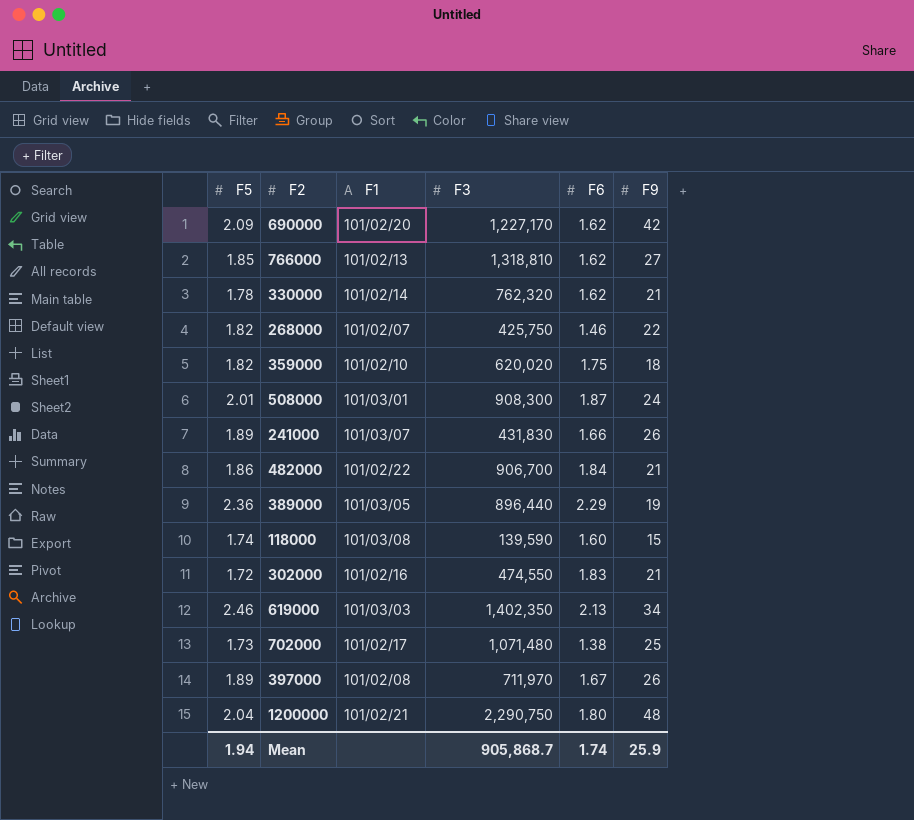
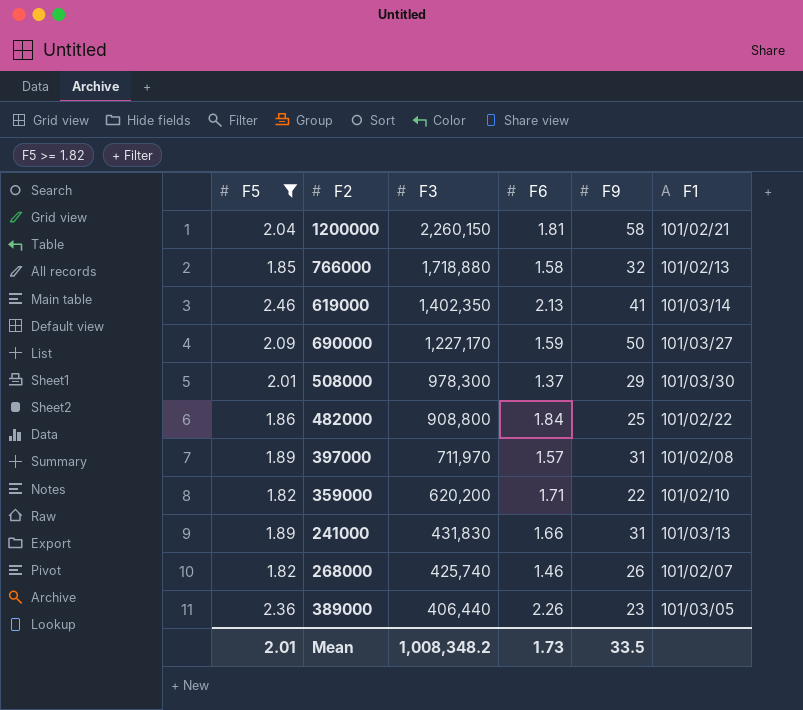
filter: none -> F5 >= 1.82
row order: none -> F3 descending
column F1 | position: 3 -> 6
1200000 | F3: 2,290,750 -> 2,260,150
1200000 | F6: 1.80 -> 1.81
1200000 | F9: 48 -> 58
766000 | F3: 1,318,810 -> 1,718,880
766000 | F6: 1.62 -> 1.58
766000 | F9: 27 -> 32
619000 | F9: 34 -> 41
619000 | F1: 101/03/03 -> 101/03/14
690000 | F6: 1.62 -> 1.59
690000 | F9: 42 -> 50
690000 | F1: 101/02/20 -> 101/03/27
508000 | F3: 908,300 -> 978,300
508000 | F6: 1.87 -> 1.37
508000 | F9: 24 -> 29
508000 | F1: 101/03/01 -> 101/03/30
482000 | F3: 906,700 -> 908,800
482000 | F9: 21 -> 25
397000 | F6: 1.67 -> 1.57
397000 | F9: 26 -> 31
359000 | F3: 620,020 -> 620,200
359000 | F6: 1.75 -> 1.71
359000 | F9: 18 -> 22
241000 | F9: 26 -> 31
241000 | F1: 101/03/07 -> 101/03/13
268000 | F3: 425,750 -> 425,740
268000 | F9: 22 -> 26
389000 | F3: 896,440 -> 406,440
389000 | F6: 2.29 -> 2.26
389000 | F9: 19 -> 23
Mean | F5: 1.94 -> 2.01
Mean | F3: 905,868.7 -> 1,008,348.2
Mean | F6: 1.74 -> 1.73
Mean | F9: 25.9 -> 33.5

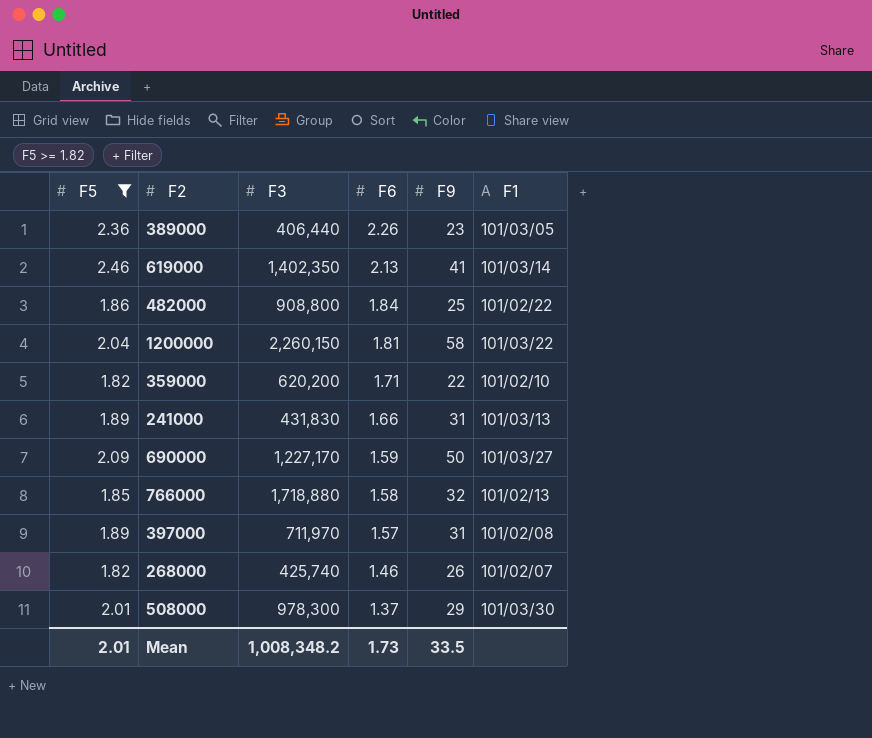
row order: F3 descending -> F6 descending
1200000 | F1: 101/02/21 -> 101/03/22

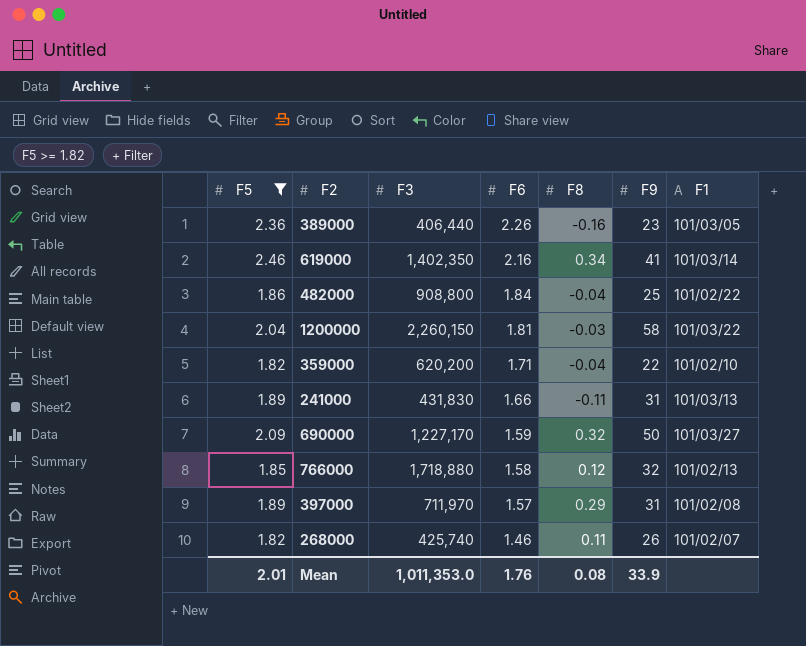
column F8 | position: none -> 5
row 508000: 2.01 | 978,300 | 1.37 | 29 | 101/03/30 -> none
619000 | F6: 2.13 -> 2.16
Mean | F3: 1,008,348.2 -> 1,011,353.0
Mean | F6: 1.73 -> 1.76
Mean | F9: 33.5 -> 33.9

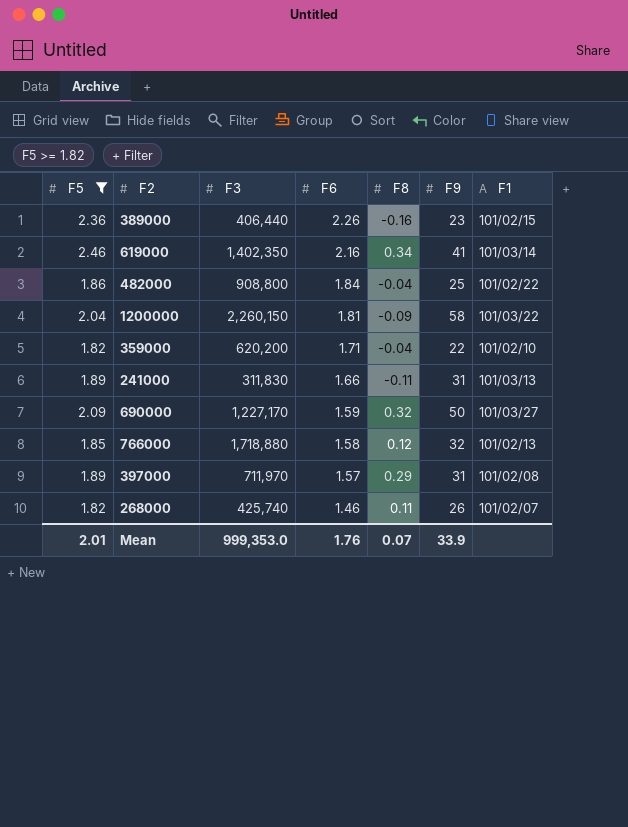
389000 | F1: 101/03/05 -> 101/02/15
1200000 | F8: -0.03 -> -0.09
241000 | F3: 431,830 -> 311,830
Mean | F3: 1,011,353.0 -> 999,353.0
Mean | F8: 0.08 -> 0.07

